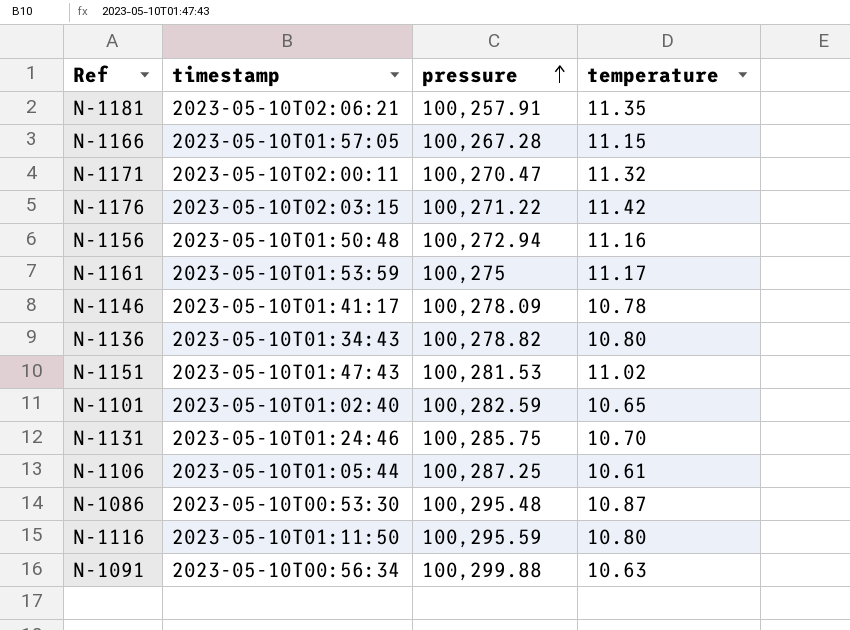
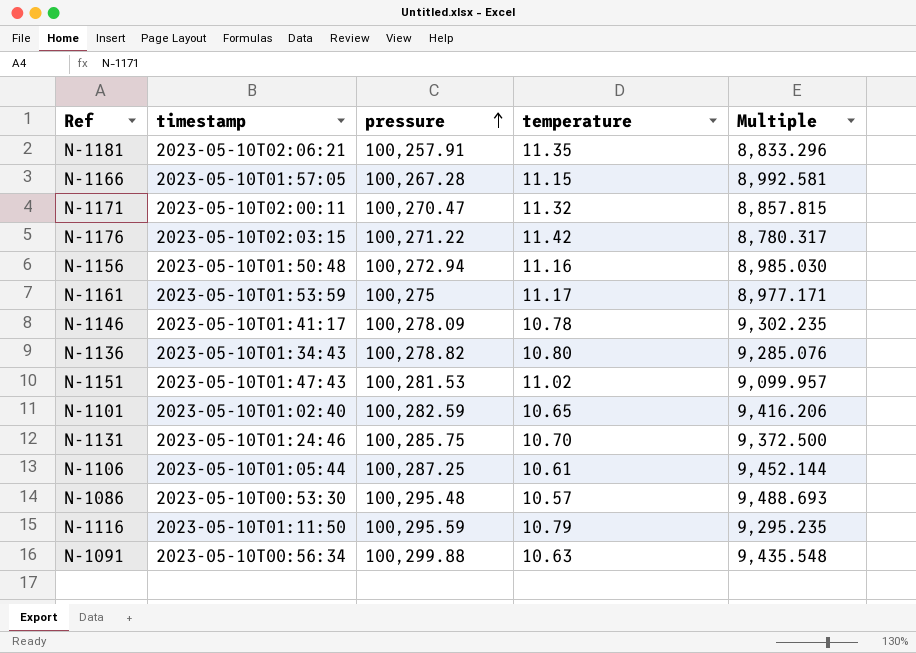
column Multiple | formula: none -> [pressure] / [temperature]
N-1086 | temperature: 10.87 -> 10.57
N-1116 | temperature: 10.80 -> 10.79

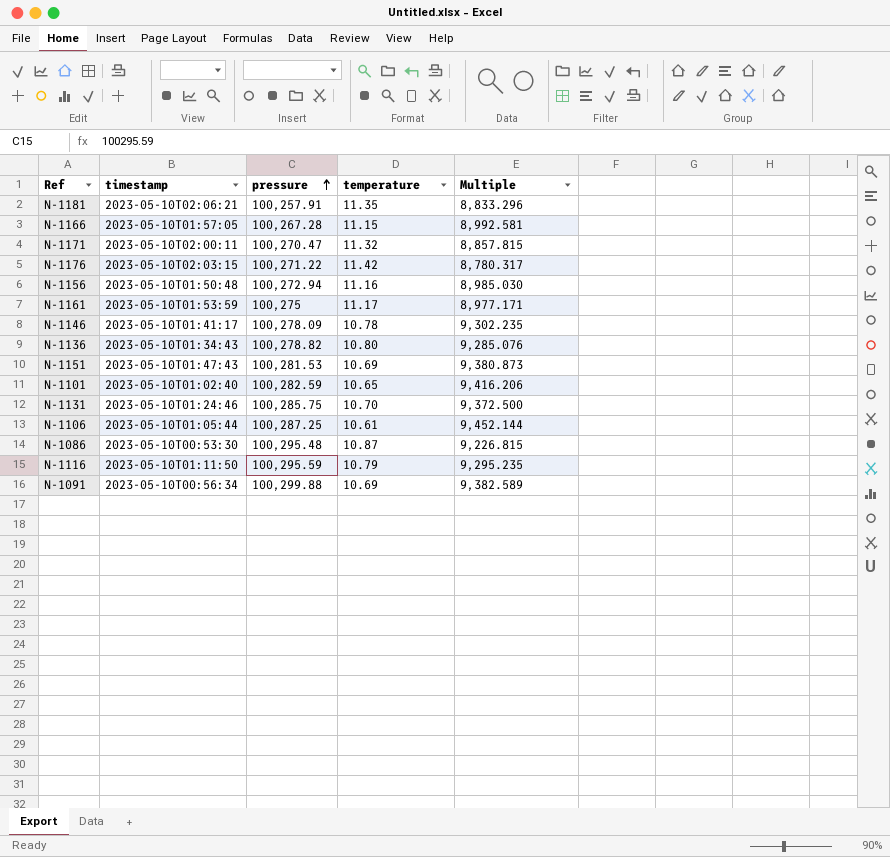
N-1151 | temperature: 11.02 -> 10.69
N-1151 | Multiple: 9,099.957 -> 9,380.873
N-1086 | temperature: 10.57 -> 10.87
N-1086 | Multiple: 9,488.693 -> 9,226.815
N-1091 | temperature: 10.63 -> 10.69
N-1091 | Multiple: 9,435.548 -> 9,382.589

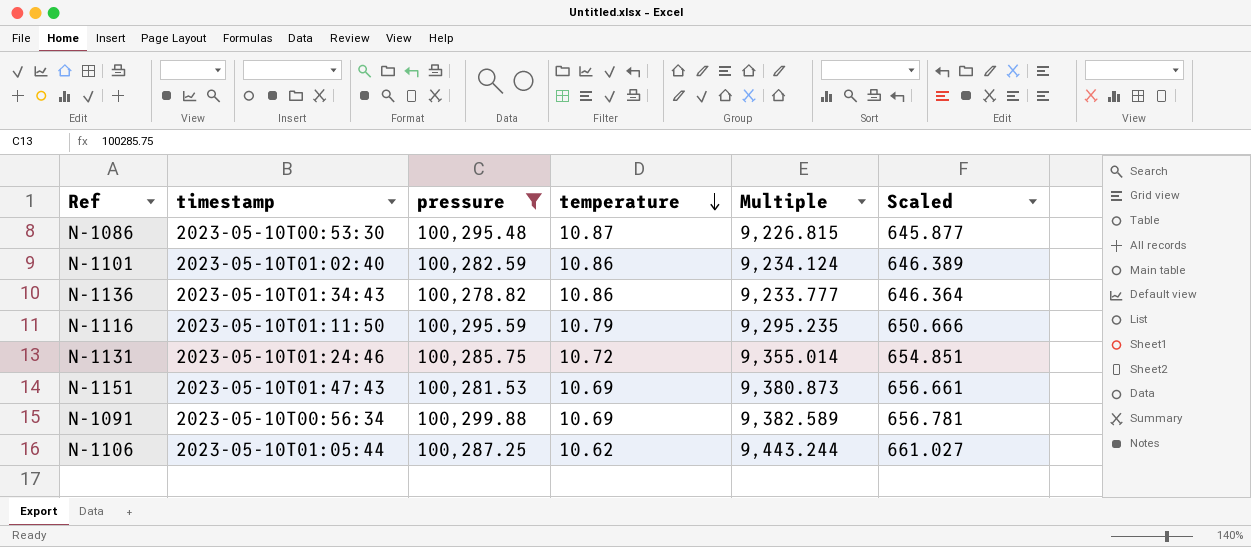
filter: none -> pressure >= 100,278.82
row order: pressure ascending -> temperature descending
column Scaled | formula: none -> [Multiple] * 0.07
N-1101 | temperature: 10.65 -> 10.86
N-1101 | Multiple: 9,416.206 -> 9,234.124
N-1136 | temperature: 10.80 -> 10.86
N-1136 | Multiple: 9,285.076 -> 9,233.777
N-1131 | temperature: 10.70 -> 10.72
N-1131 | Multiple: 9,372.500 -> 9,355.014
N-1106 | temperature: 10.61 -> 10.62
N-1106 | Multiple: 9,452.144 -> 9,443.244

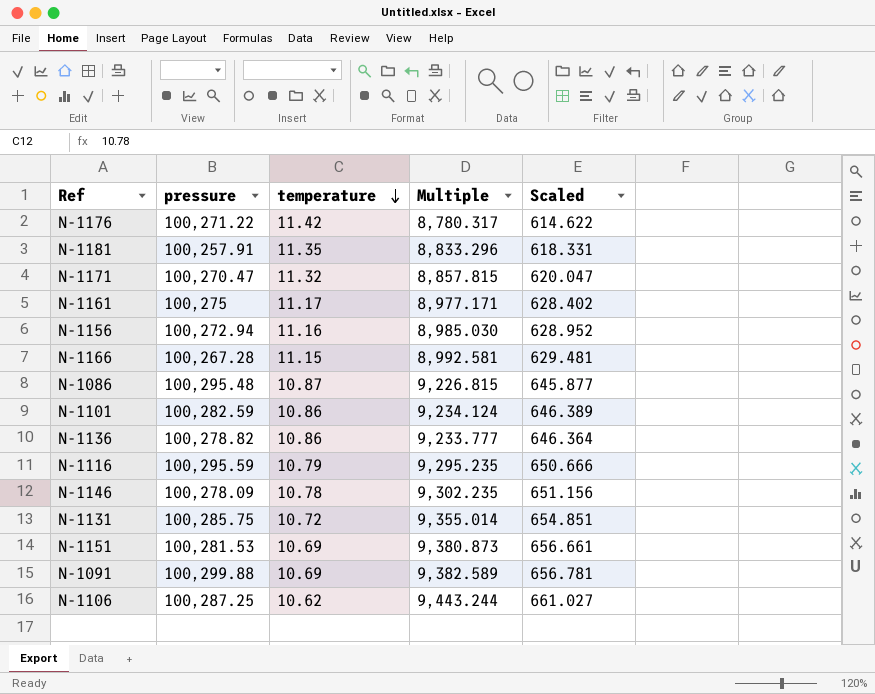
filter: pressure >= 100,278.82 -> none
column timestamp | position: 2 -> none

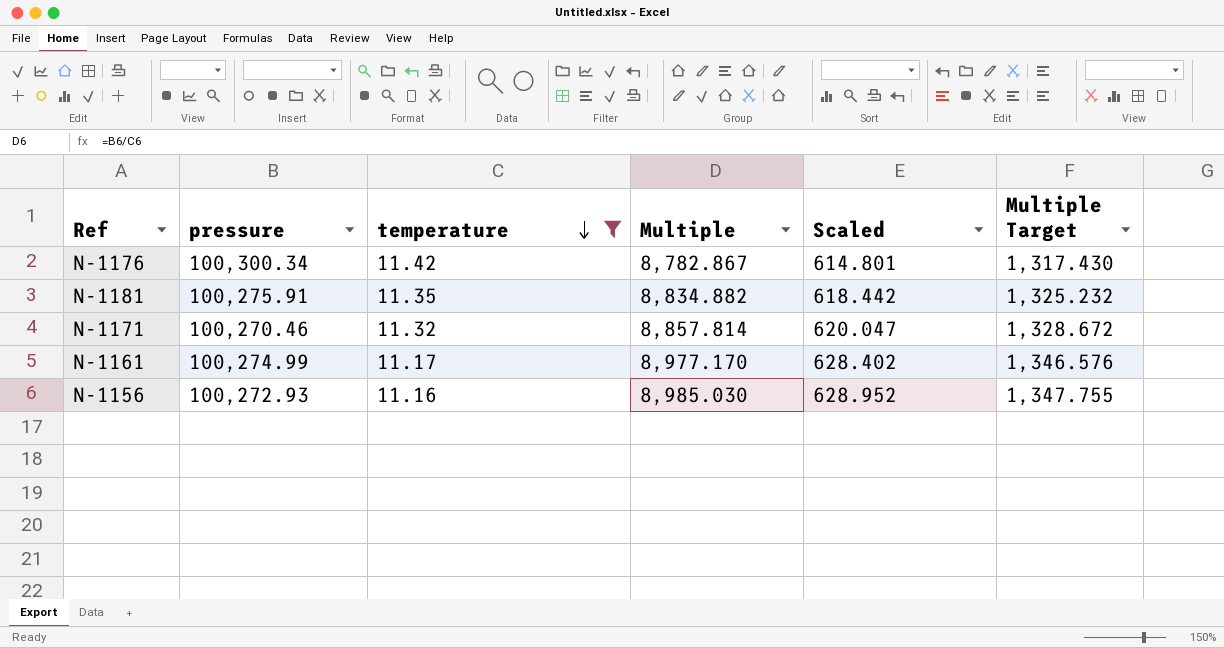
filter: none -> temperature >= 11.16
column Multiple Target | formula: none -> [Multiple] * 0.15
N-1176 | pressure: 100,271.22 -> 100,300.34
N-1176 | Multiple: 8,780.317 -> 8,782.867
N-1176 | Scaled: 614.622 -> 614.801
N-1181 | pressure: 100,257.91 -> 100,275.91
N-1181 | Multiple: 8,833.296 -> 8,834.882
N-1181 | Scaled: 618.331 -> 618.442
N-1171 | pressure: 100,270.47 -> 100,270.46
N-1171 | Multiple: 8,857.815 -> 8,857.814
N-1161 | pressure: 100,275 -> 100,274.99
N-1161 | Multiple: 8,977.171 -> 8,977.170
N-1156 | pressure: 100,272.94 -> 100,272.93

